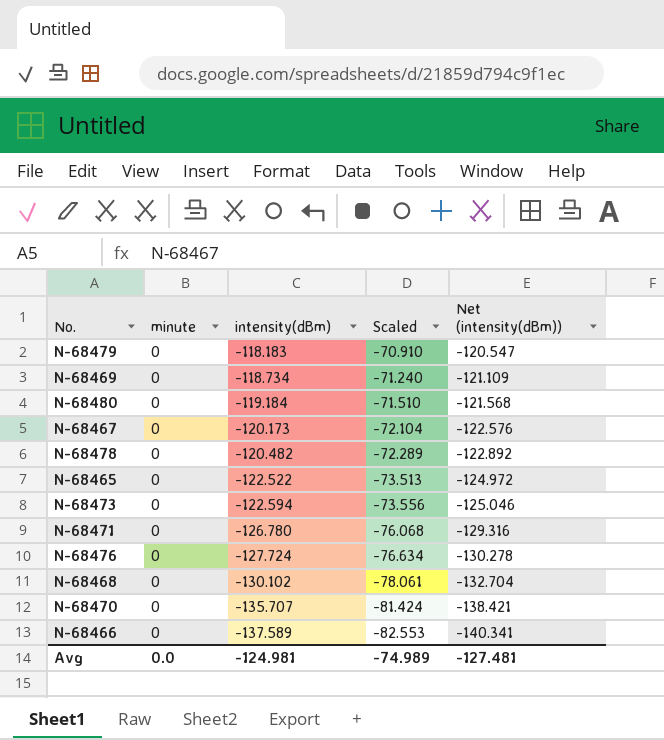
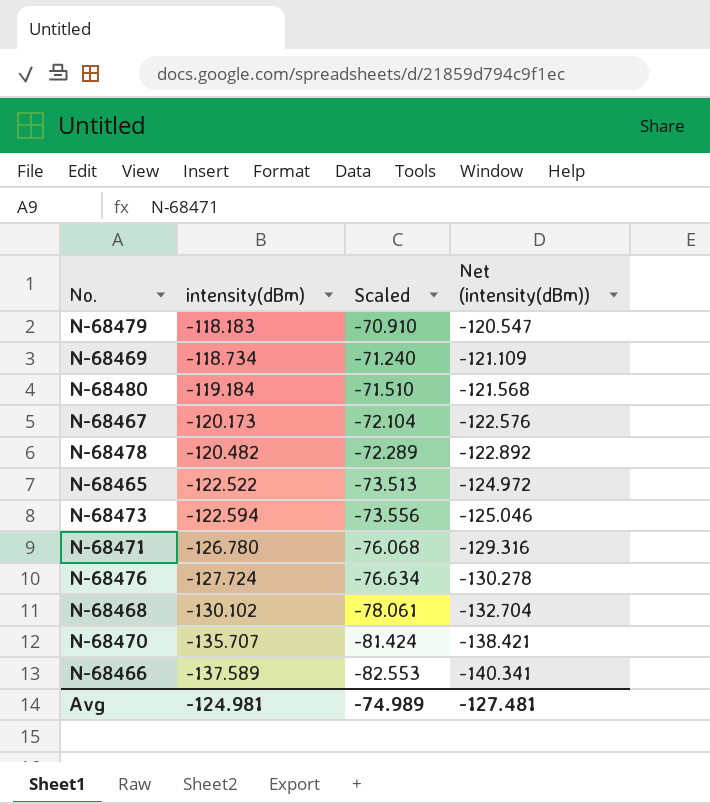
column minute | position: 2 -> none

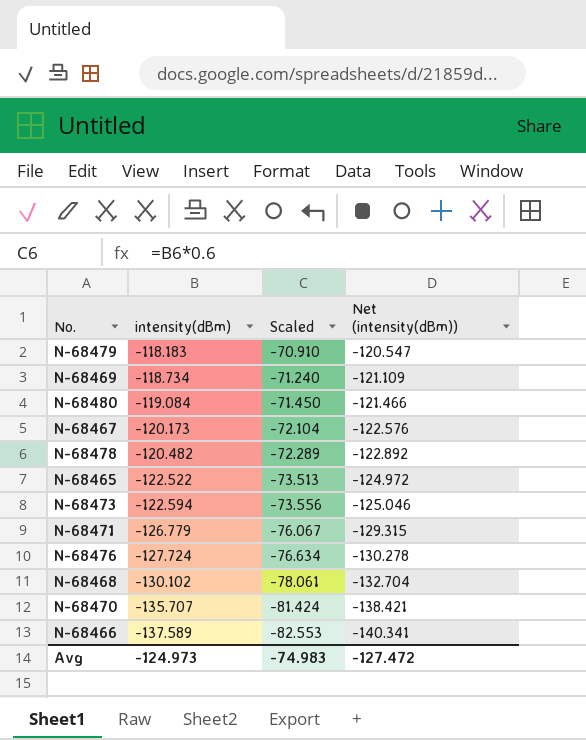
N-68480 | intensity(dBm): -119.184 -> -119.084
N-68480 | Scaled: -71.510 -> -71.450
N-68480 | Net (intensity(dBm)): -121.568 -> -121.466
N-68471 | intensity(dBm): -126.780 -> -126.779
N-68471 | Scaled: -76.068 -> -76.067
N-68471 | Net (intensity(dBm)): -129.316 -> -129.315
Avg | intensity(dBm): -124.981 -> -124.973
Avg | Scaled: -74.989 -> -74.983
Avg | Net (intensity(dBm)): -127.481 -> -127.472

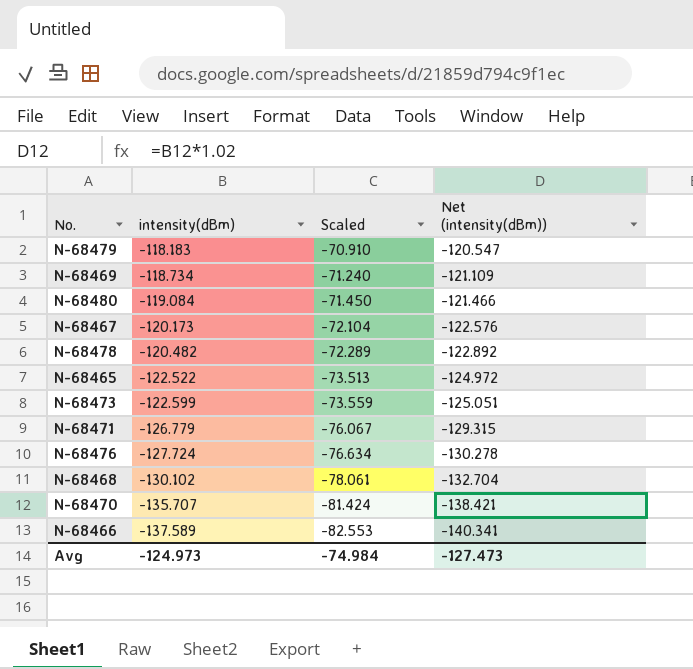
N-68473 | intensity(dBm): -122.594 -> -122.599
N-68473 | Scaled: -73.556 -> -73.559
N-68473 | Net (intensity(dBm)): -125.046 -> -125.051
Avg | Scaled: -74.983 -> -74.984
Avg | Net (intensity(dBm)): -127.472 -> -127.473

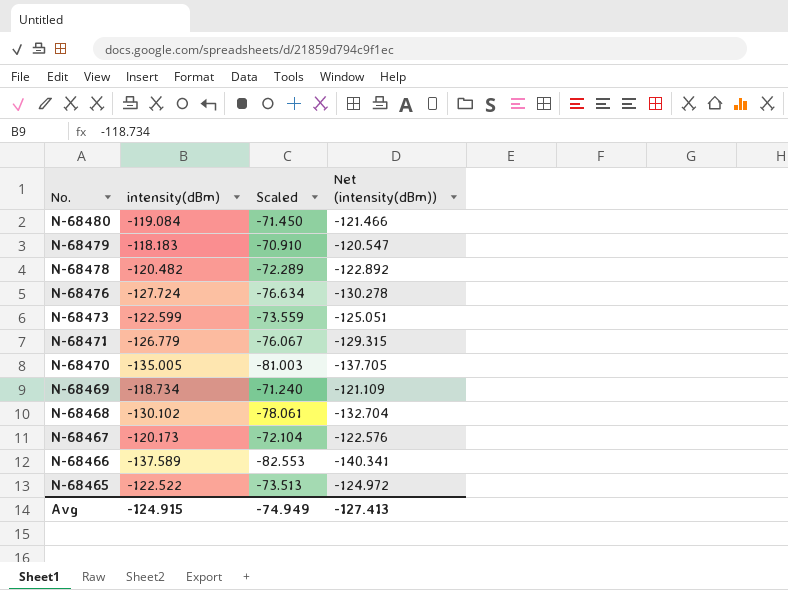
row order: intensity(dBm) descending -> No. descending
N-68470 | intensity(dBm): -135.707 -> -135.005
N-68470 | Scaled: -81.424 -> -81.003
N-68470 | Net (intensity(dBm)): -138.421 -> -137.705
Avg | intensity(dBm): -124.973 -> -124.915
Avg | Scaled: -74.984 -> -74.949
Avg | Net (intensity(dBm)): -127.473 -> -127.413

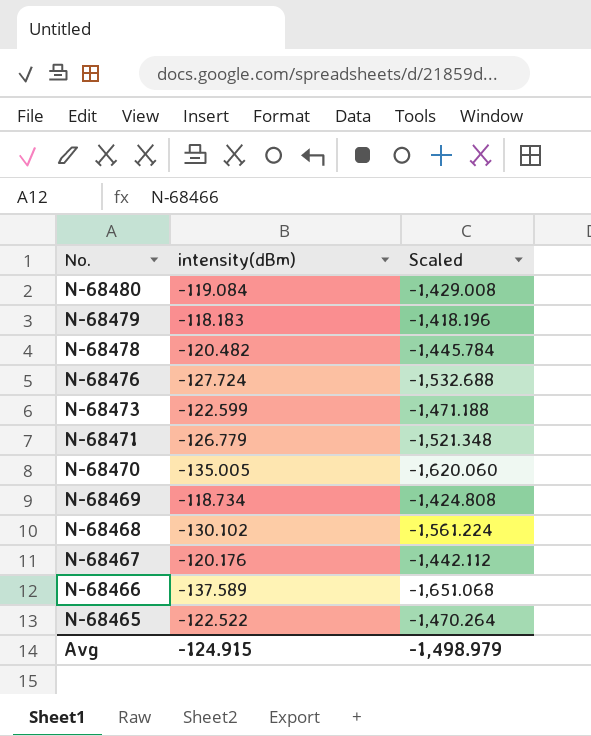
column Net (intensity(dBm)) | formula: [intensity(dBm)] * 1.02 -> none
column Scaled | formula: [intensity(dBm)] * 0.6 -> [intensity(dBm)] * 12
N-68467 | intensity(dBm): -120.173 -> -120.176
Avg | Scaled: -74.949 -> -1,498.979

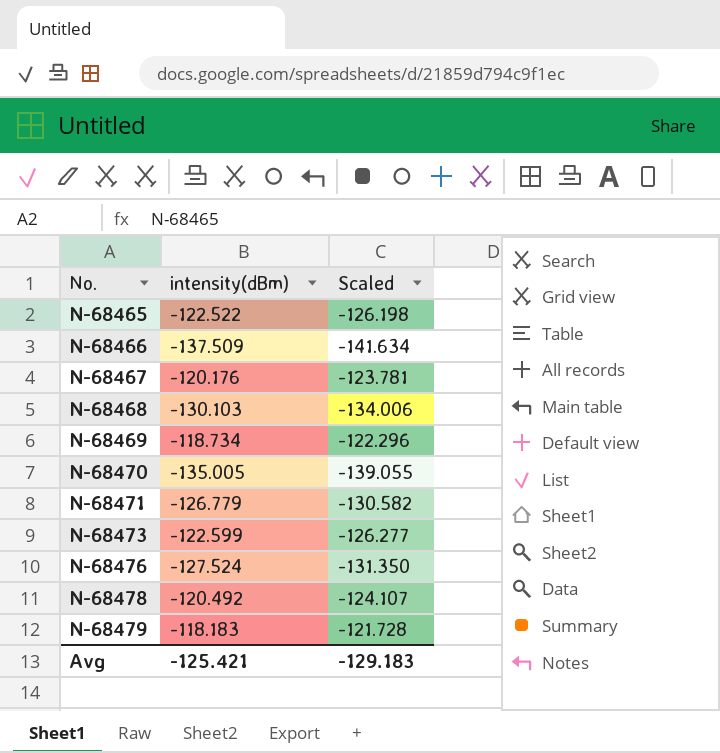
row order: No. descending -> No. ascending
column Scaled | formula: [intensity(dBm)] * 12 -> [intensity(dBm)] * 1.03
row N-68480: -119.084 | -1,429.008 -> none
N-68466 | intensity(dBm): -137.589 -> -137.509
N-68468 | intensity(dBm): -130.102 -> -130.103
N-68476 | intensity(dBm): -127.724 -> -127.524
N-68478 | intensity(dBm): -120.482 -> -120.492
Avg | intensity(dBm): -124.915 -> -125.421
Avg | Scaled: -1,498.979 -> -129.183

